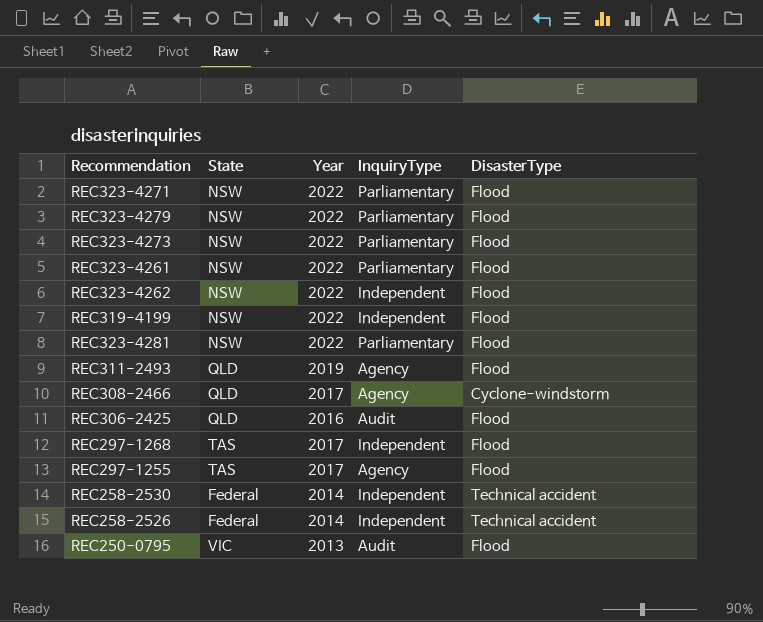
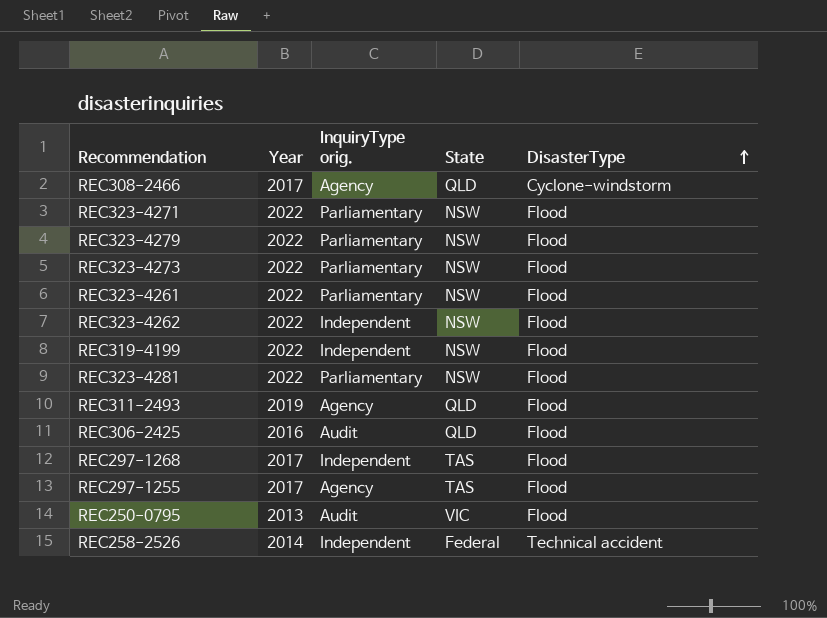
row order: none -> DisasterType ascending
column name: InquiryType -> InquiryType orig.
column State | position: 2 -> 4
row REC258-2530: Federal | 2014 | Independent | Technical accident -> none

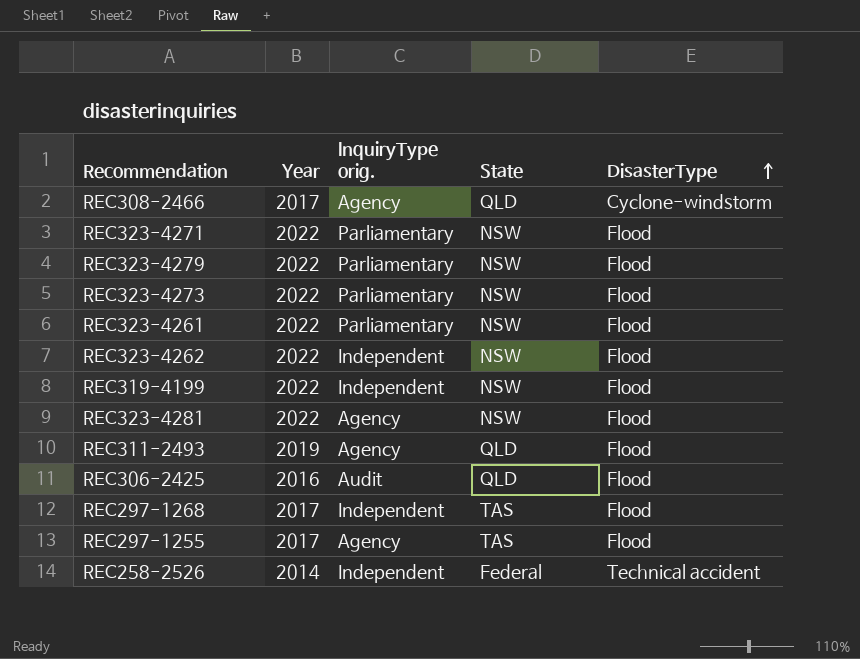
row REC250-0795: 2013 | Audit | VIC | Flood -> none
REC323-4281 | InquiryType orig.: Parliamentary -> Agency

